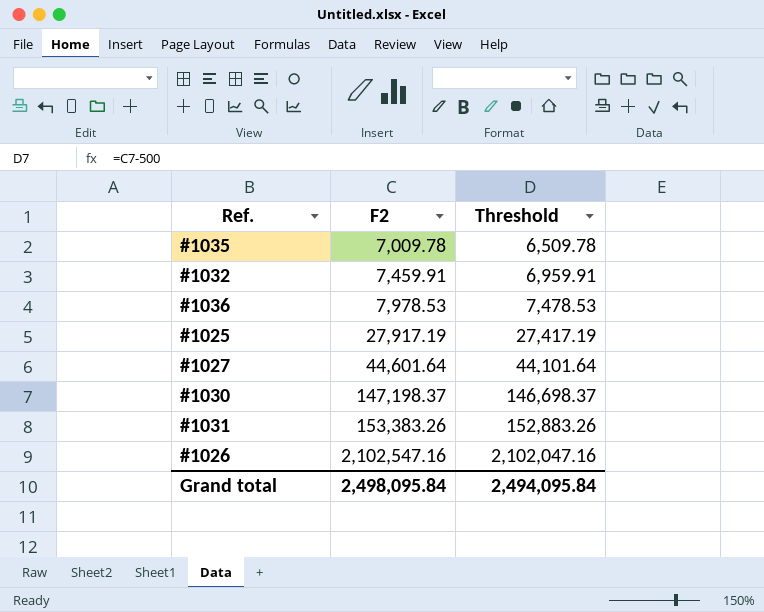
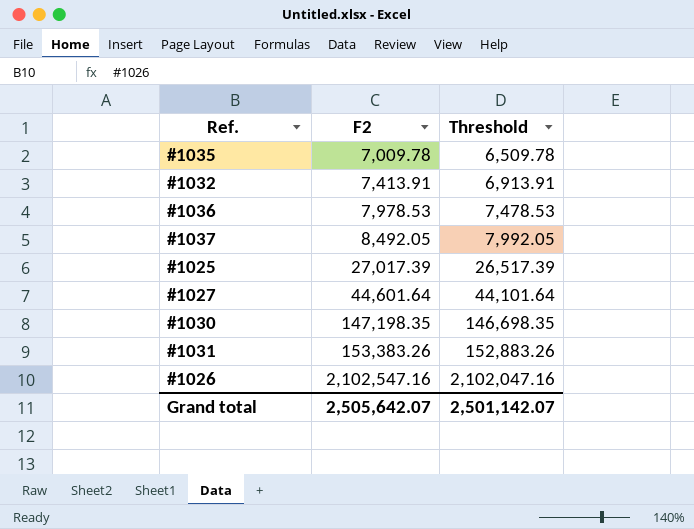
#1032 | F2: 7,459.91 -> 7,413.91
#1032 | Threshold: 6,959.91 -> 6,913.91
row #1037: none -> 8,492.05 | 7,992.05
#1025 | F2: 27,917.19 -> 27,017.39
#1025 | Threshold: 27,417.19 -> 26,517.39
#1030 | F2: 147,198.37 -> 147,198.35
#1030 | Threshold: 146,698.37 -> 146,698.35
Grand total | F2: 2,498,095.84 -> 2,505,642.07
Grand total | Threshold: 2,494,095.84 -> 2,501,142.07

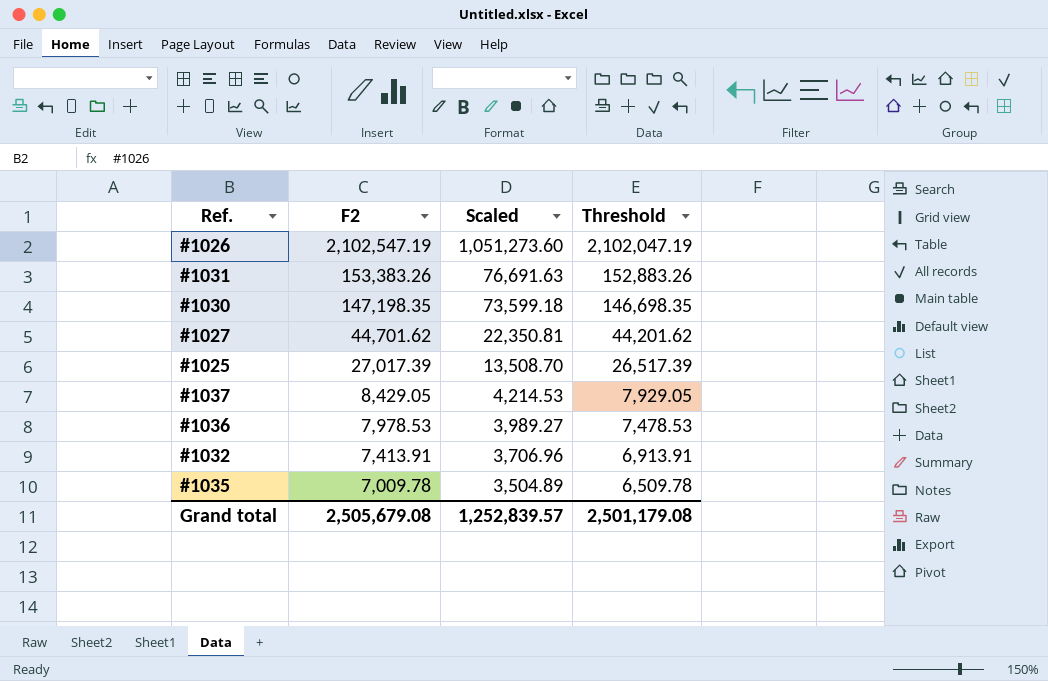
row order: F2 ascending -> F2 descending
column Scaled | formula: none -> [F2] * 0.5
#1026 | F2: 2,102,547.16 -> 2,102,547.19
#1026 | Threshold: 2,102,047.16 -> 2,102,047.19
#1027 | F2: 44,601.64 -> 44,701.62
#1027 | Threshold: 44,101.64 -> 44,201.62
#1037 | F2: 8,492.05 -> 8,429.05
#1037 | Threshold: 7,992.05 -> 7,929.05
Grand total | F2: 2,505,642.07 -> 2,505,679.08
Grand total | Threshold: 2,501,142.07 -> 2,501,179.08

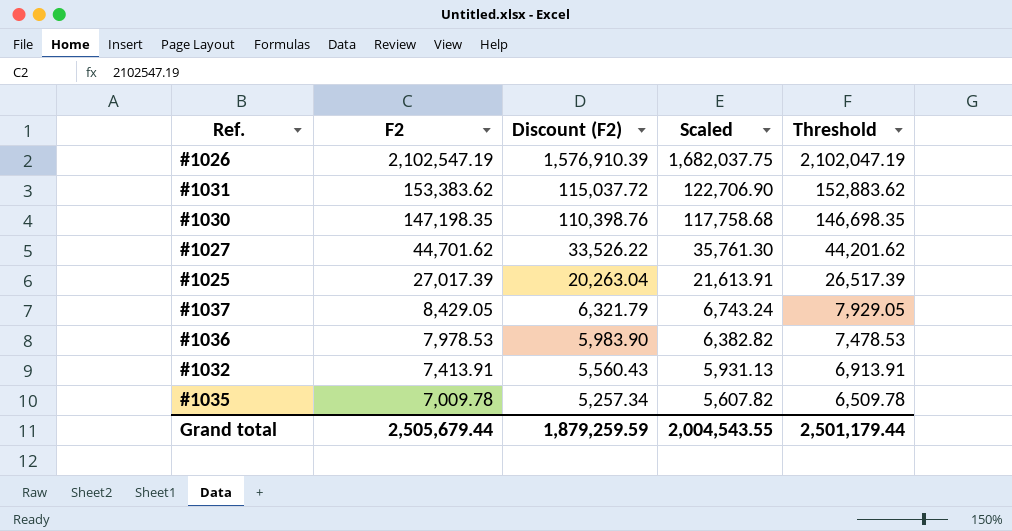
column Discount (F2) | formula: none -> [F2] * 0.75
column Scaled | formula: [F2] * 0.5 -> [F2] * 0.8
#1031 | F2: 153,383.26 -> 153,383.62
#1031 | Threshold: 152,883.26 -> 152,883.62
Grand total | F2: 2,505,679.08 -> 2,505,679.44
Grand total | Scaled: 1,252,839.57 -> 2,004,543.55
Grand total | Threshold: 2,501,179.08 -> 2,501,179.44

